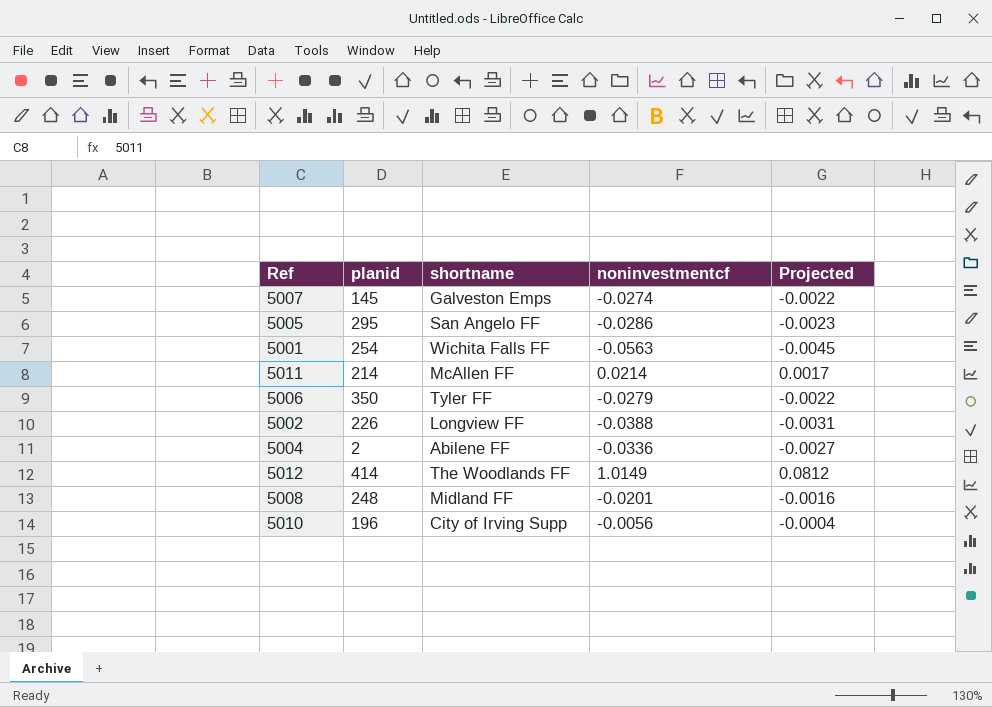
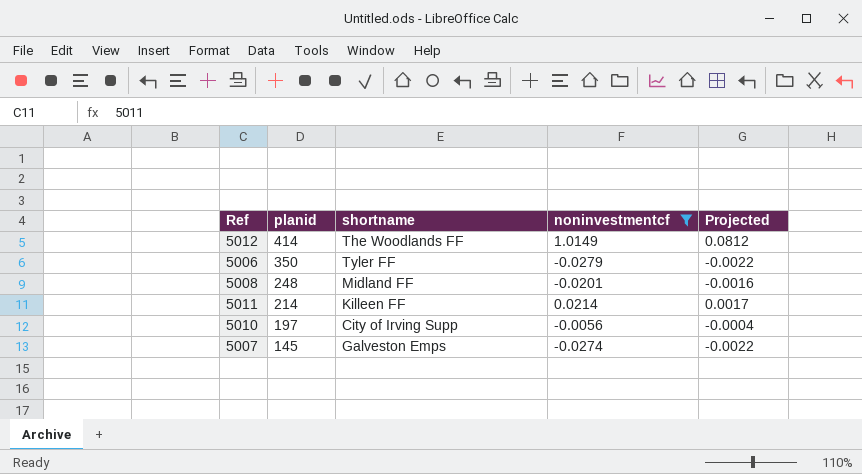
filter: none -> noninvestmentcf >= -0.0279
row order: none -> planid descending
5011 | shortname: McAllen FF -> Killeen FF
5010 | planid: 196 -> 197

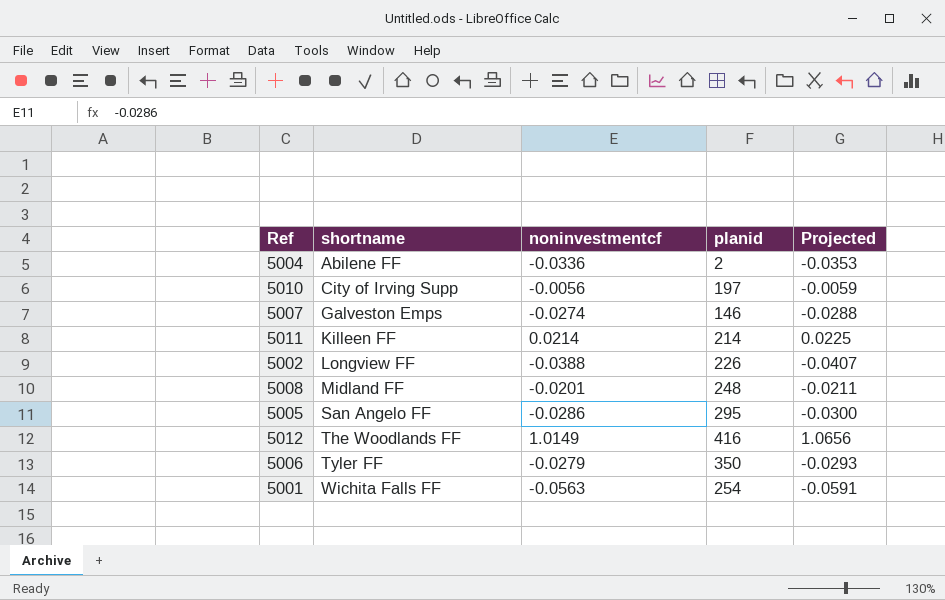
filter: noninvestmentcf >= -0.0279 -> none
row order: planid descending -> shortname ascending
column planid | position: 2 -> 4
column Projected | formula: [noninvestmentcf] * 0.08 -> [noninvestmentcf] * 1.05
5007 | planid: 145 -> 146
5012 | planid: 414 -> 416

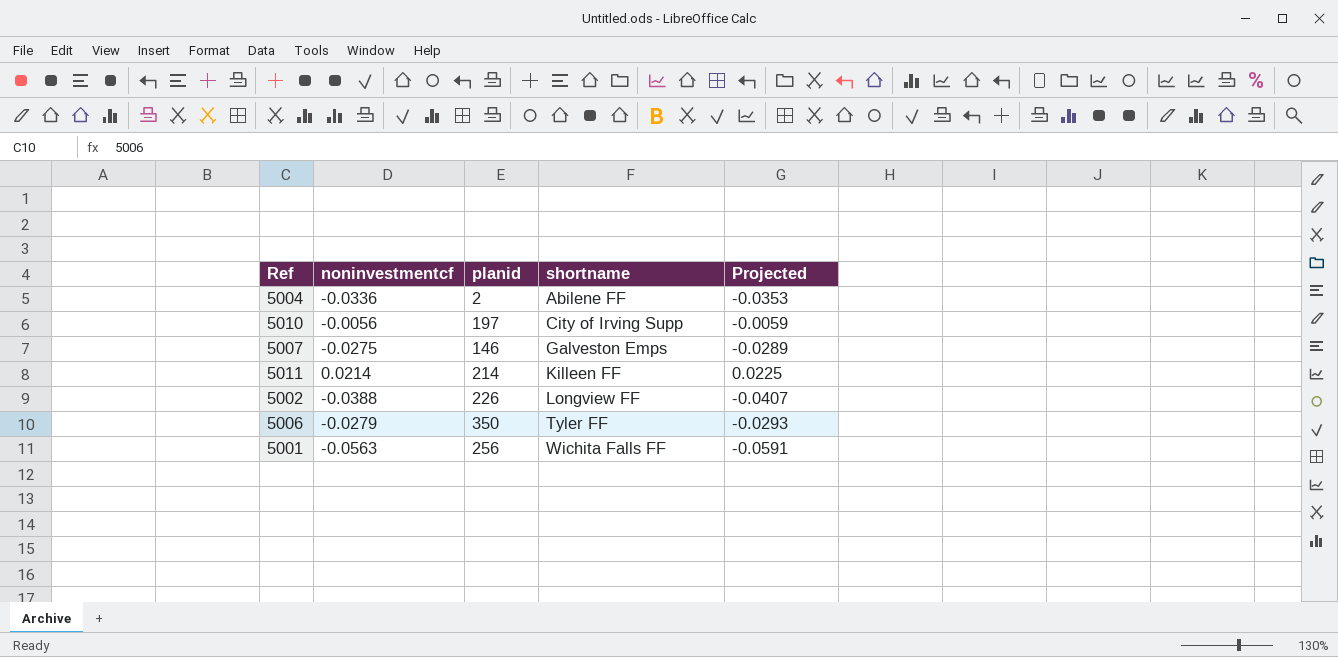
column shortname | position: 2 -> 4
row 5008: Midland FF | -0.0201 | 248 | -0.0211 -> none
row 5005: San Angelo FF | -0.0286 | 295 | -0.0300 -> none
row 5012: The Woodlands FF | 1.0149 | 416 | 1.0656 -> none
5007 | noninvestmentcf: -0.0274 -> -0.0275
5007 | Projected: -0.0288 -> -0.0289
5001 | planid: 254 -> 256

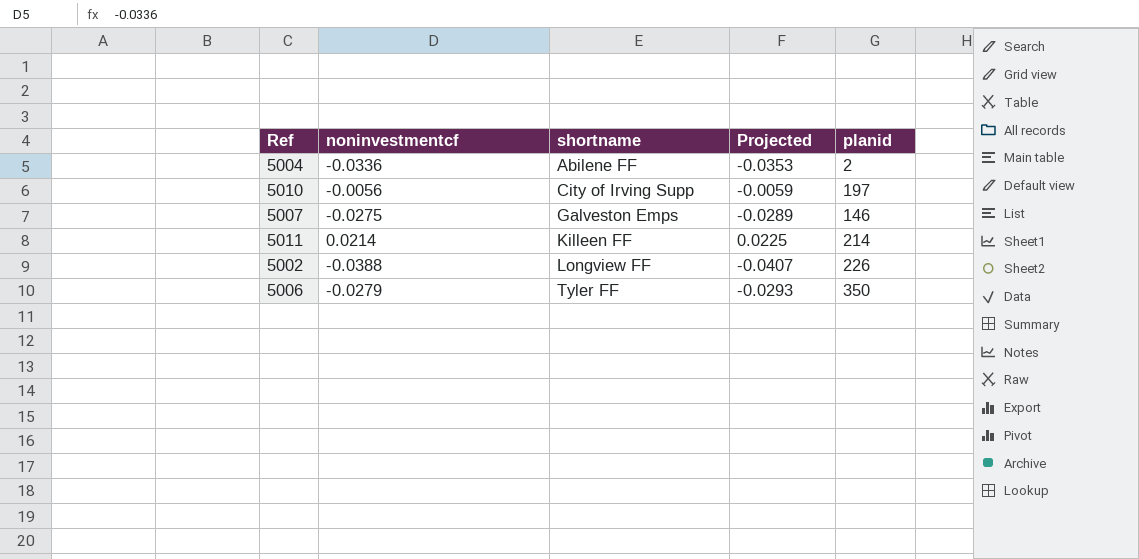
column planid | position: 3 -> 5
row 5001: -0.0563 | 256 | Wichita Falls FF | -0.0591 -> none

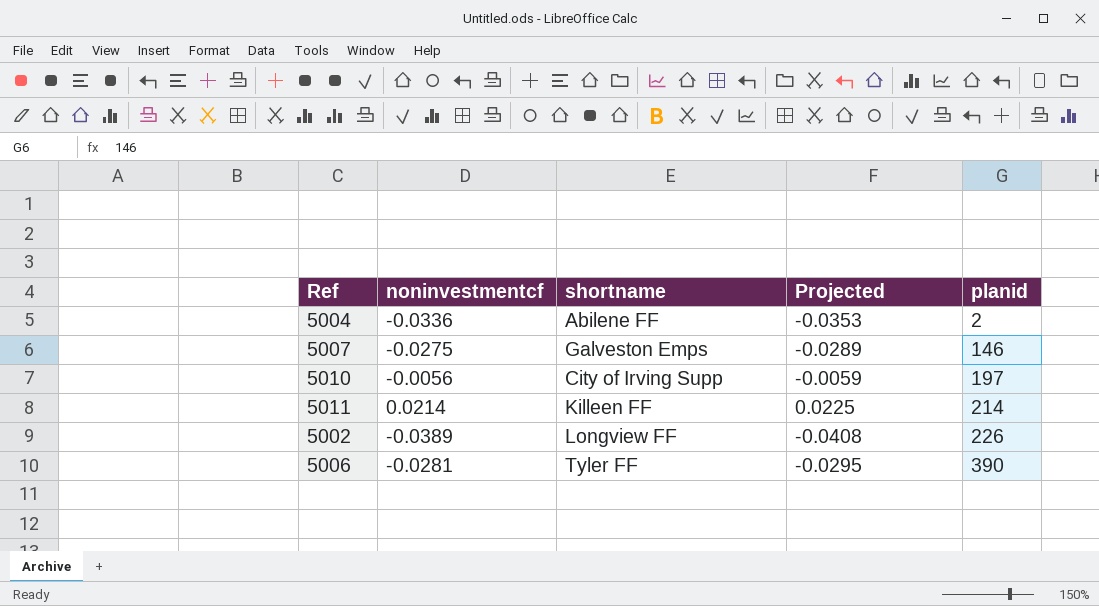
row order: shortname ascending -> planid ascending
5002 | noninvestmentcf: -0.0388 -> -0.0389
5002 | Projected: -0.0407 -> -0.0408
5006 | noninvestmentcf: -0.0279 -> -0.0281
5006 | Projected: -0.0293 -> -0.0295
5006 | planid: 350 -> 390

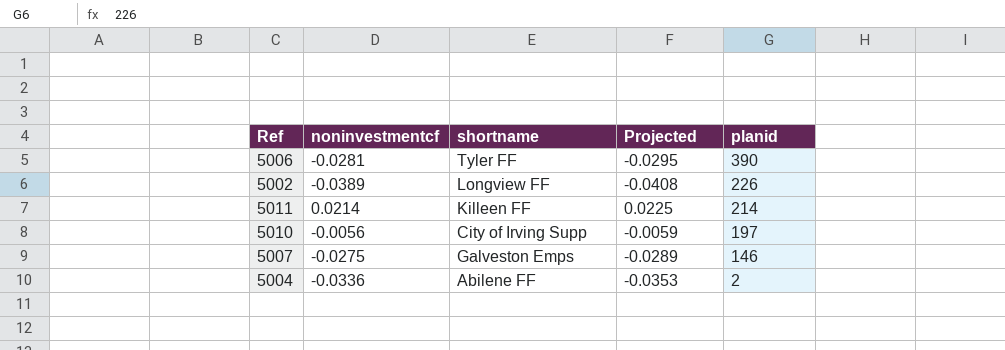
row order: planid ascending -> planid descending

